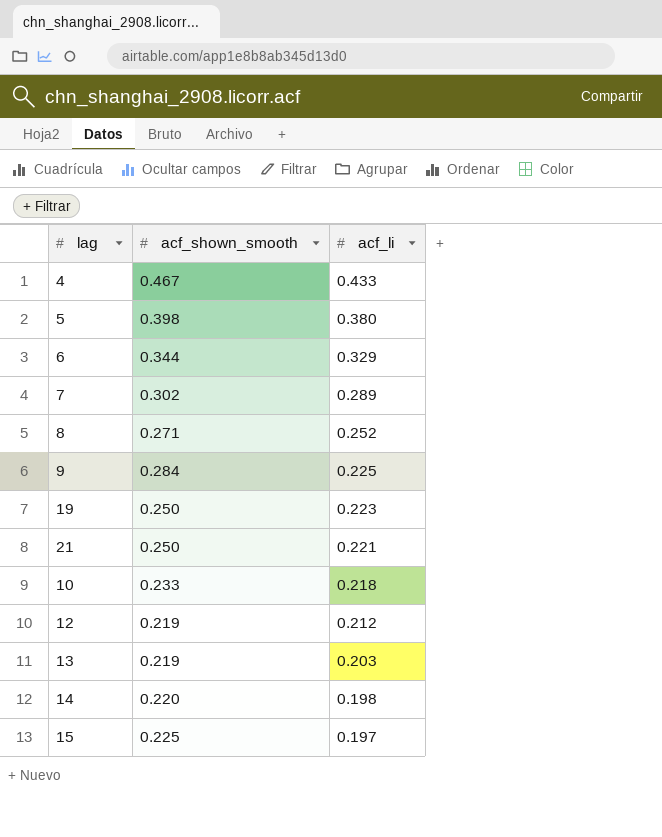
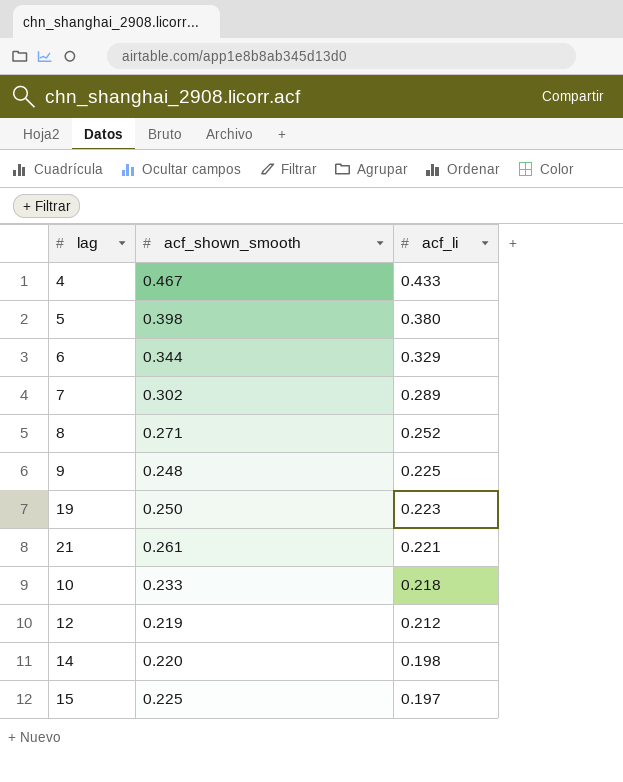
row 13: 0.219 | 0.203 -> none
9 | acf_shown_smooth: 0.284 -> 0.248
21 | acf_shown_smooth: 0.250 -> 0.261

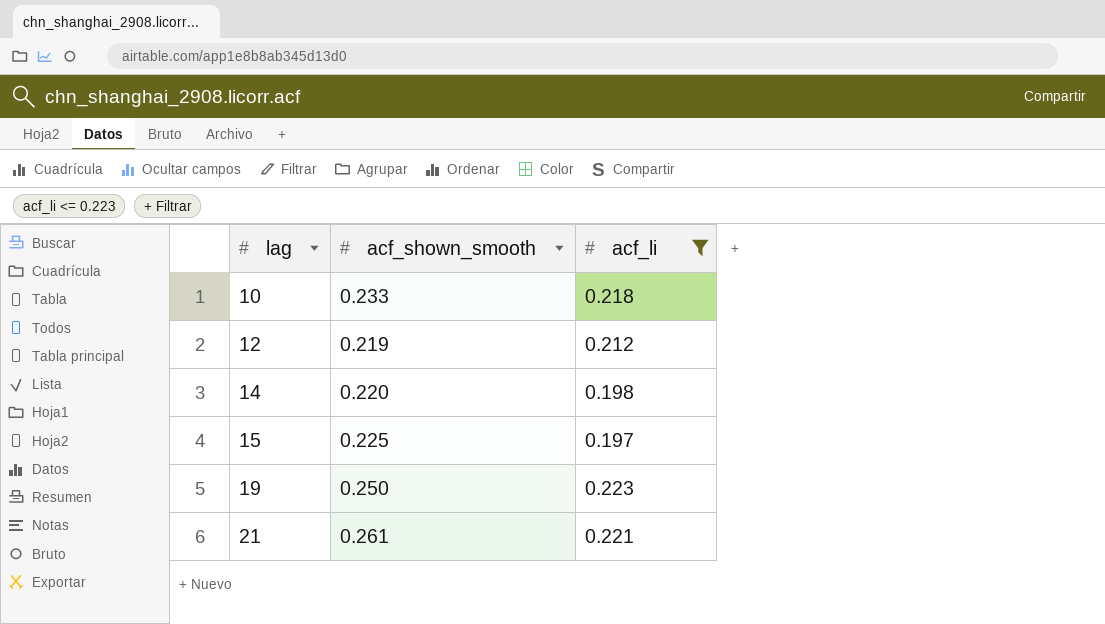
filter: none -> acf_li <= 0.223
row order: acf_li descending -> lag ascending

